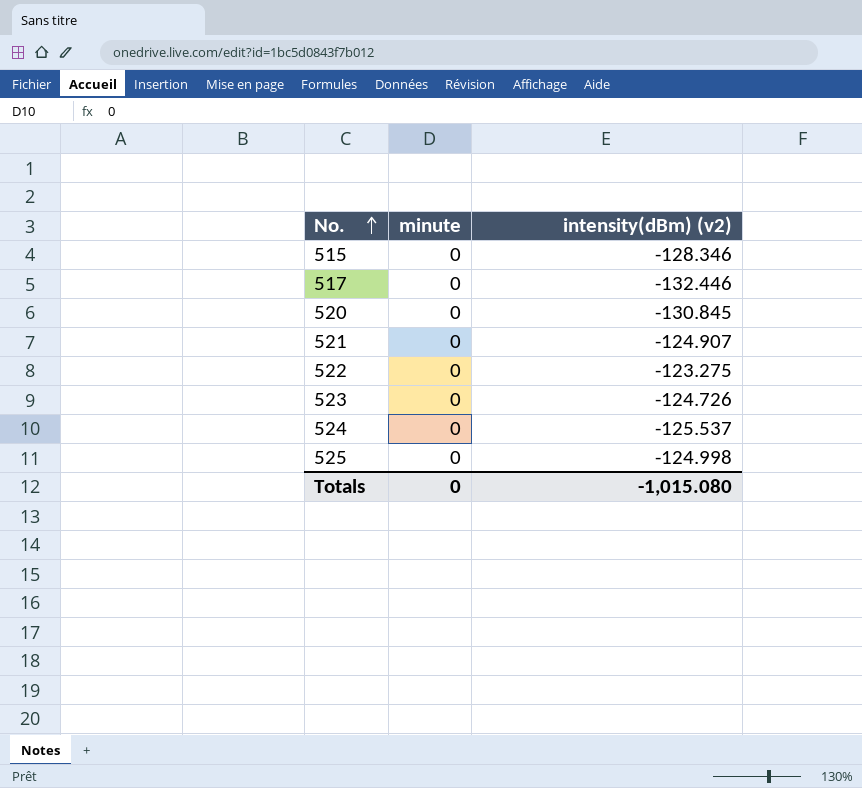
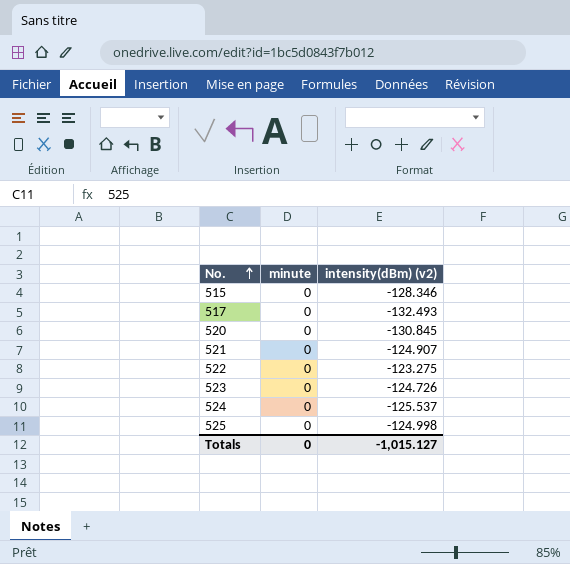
517 | intensity(dBm) (v2): -132.446 -> -132.493
Totals | intensity(dBm) (v2): -1,015.080 -> -1,015.127

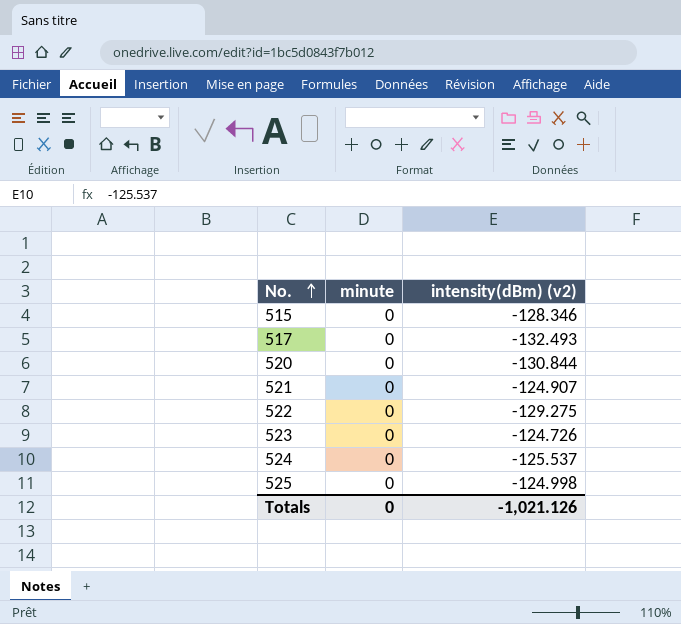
520 | intensity(dBm) (v2): -130.845 -> -130.844
522 | intensity(dBm) (v2): -123.275 -> -129.275
Totals | intensity(dBm) (v2): -1,015.127 -> -1,021.126

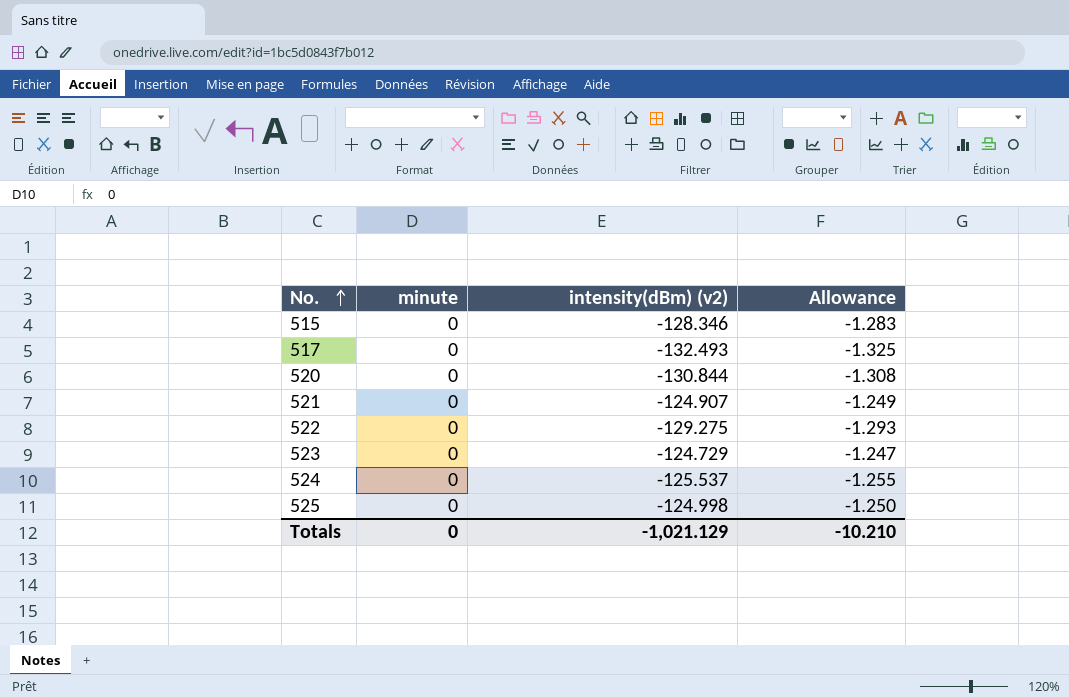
column Allowance | formula: none -> [intensity(dBm) (v2)] * 0.01
523 | intensity(dBm) (v2): -124.726 -> -124.729
Totals | intensity(dBm) (v2): -1,021.126 -> -1,021.129

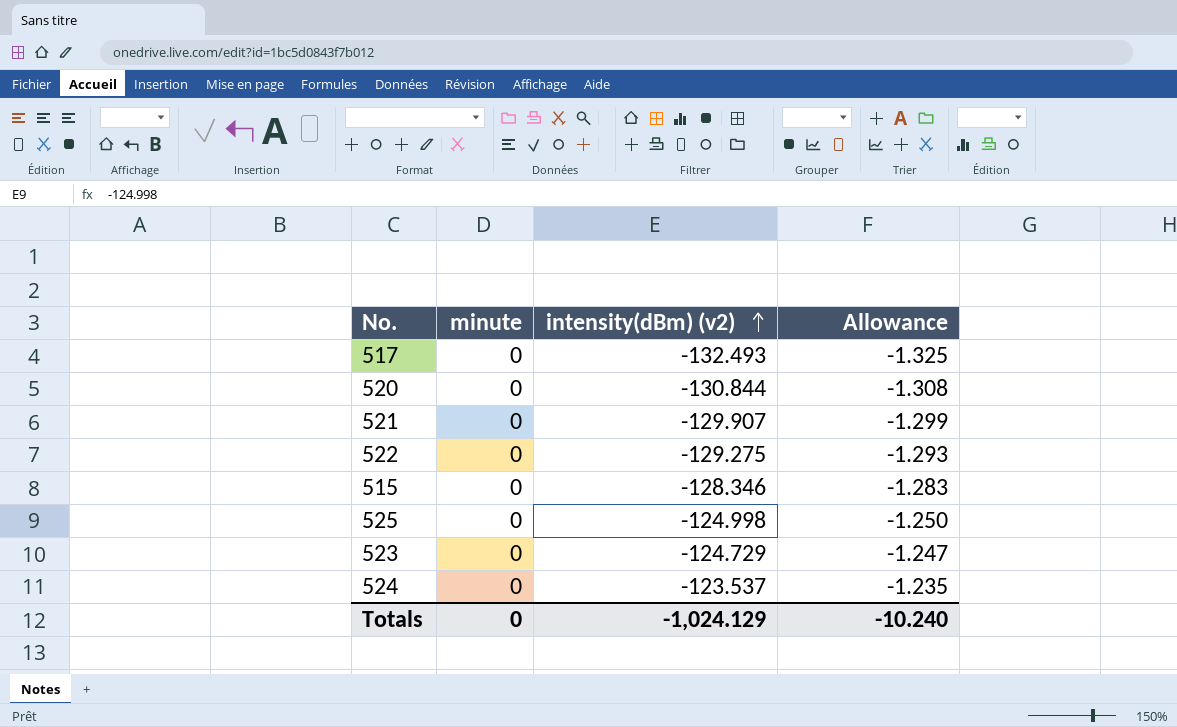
row order: No. ascending -> intensity(dBm) (v2) ascending
521 | intensity(dBm) (v2): -124.907 -> -129.907
521 | Allowance: -1.249 -> -1.299
524 | intensity(dBm) (v2): -125.537 -> -123.537
524 | Allowance: -1.255 -> -1.235
Totals | intensity(dBm) (v2): -1,021.129 -> -1,024.129
Totals | Allowance: -10.210 -> -10.240

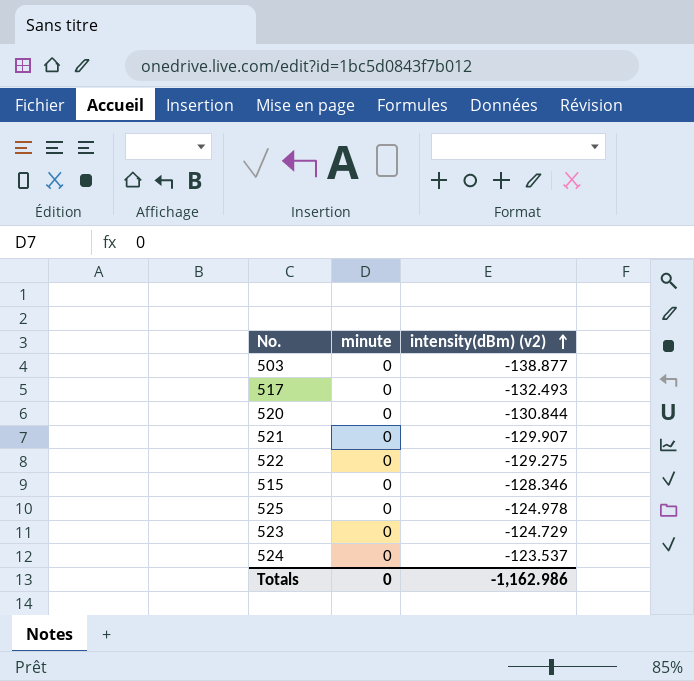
column Allowance | formula: [intensity(dBm) (v2)] * 0.01 -> none
row 503: none -> 0 | -138.877
525 | intensity(dBm) (v2): -124.998 -> -124.978
Totals | intensity(dBm) (v2): -1,024.129 -> -1,162.986

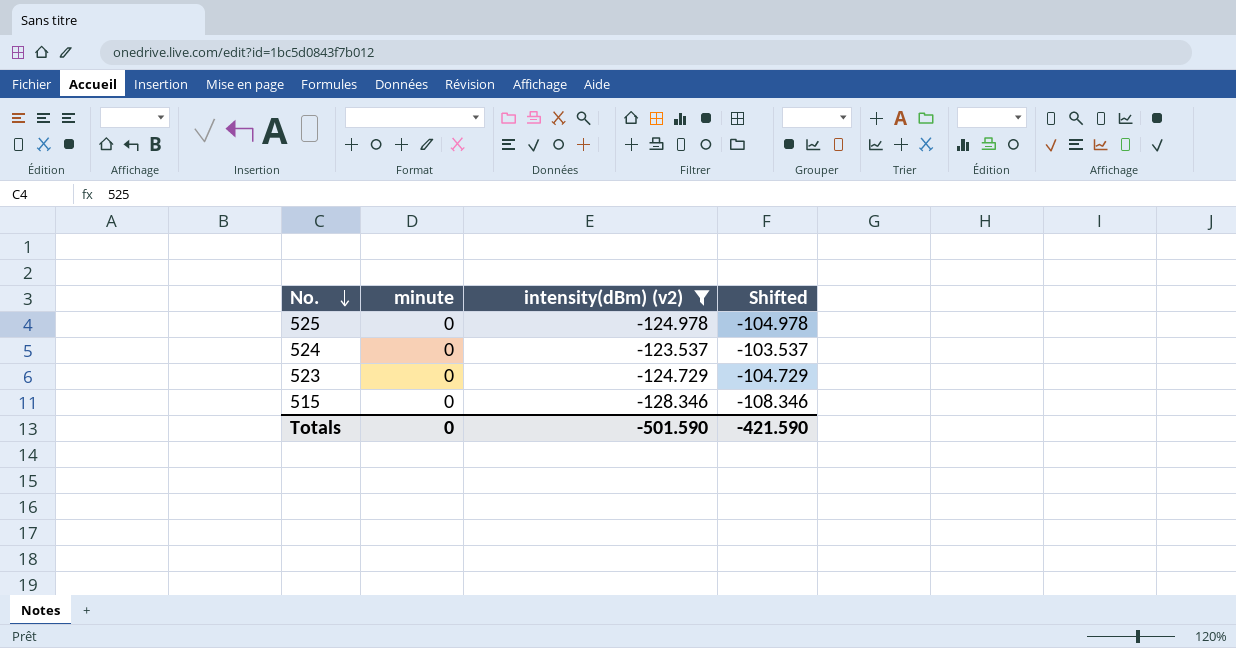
filter: none -> intensity(dBm) (v2) >= -128.346
row order: intensity(dBm) (v2) ascending -> No. descending
column Shifted | formula: none -> [intensity(dBm) (v2)] + 20
Totals | intensity(dBm) (v2): -1,162.986 -> -501.590

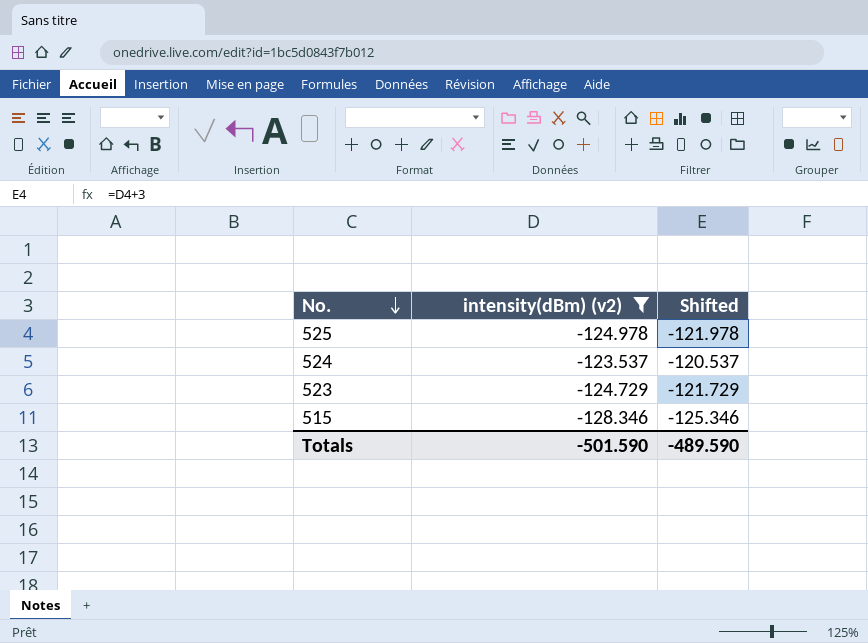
column minute | position: 2 -> none
column Shifted | formula: [intensity(dBm) (v2)] + 20 -> [intensity(dBm) (v2)] + 3
Totals | Shifted: -421.590 -> -489.590

